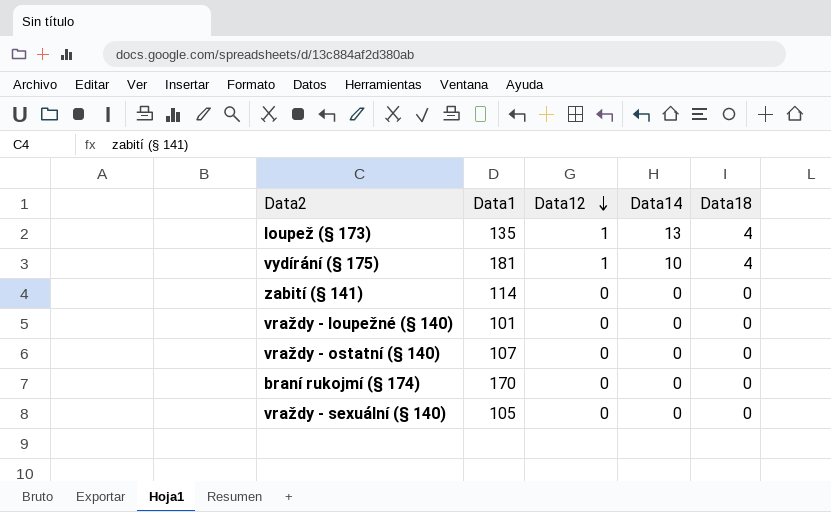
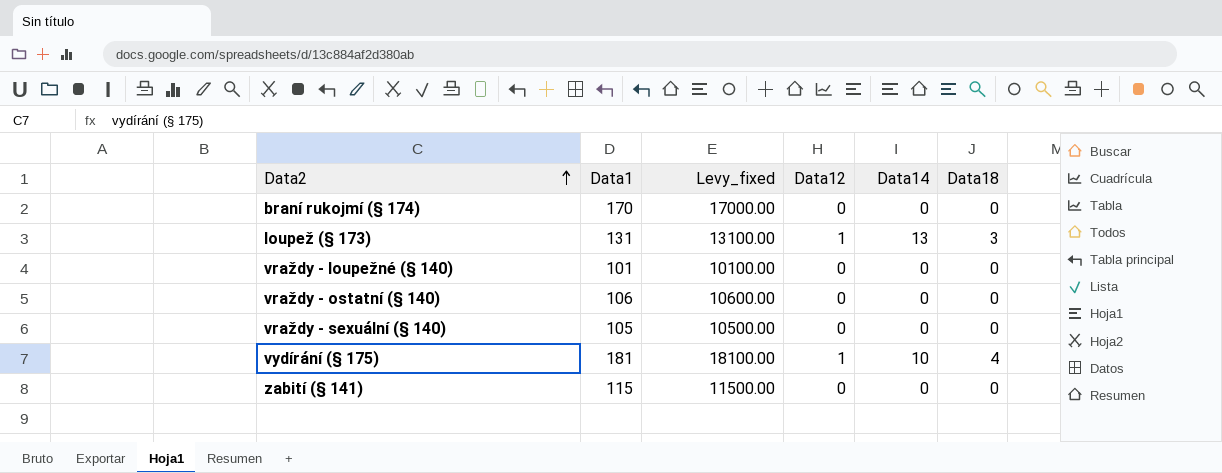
row order: Data12 descending -> Data2 ascending
column Levy_fixed | formula: none -> [Data1] * 100
loupež (§ 173) | Data1: 135 -> 131
loupež (§ 173) | Data18: 4 -> 3
vraždy - ostatní (§ 140) | Data1: 107 -> 106
zabití (§ 141) | Data1: 114 -> 115

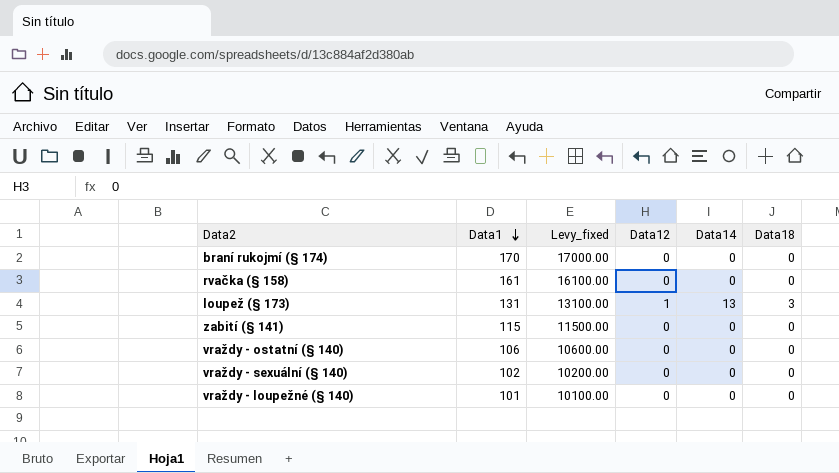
row order: Data2 ascending -> Data1 descending
row vydírání (§ 175): 181 | 18100.00 | 1 | 10 | 4 -> none
row rvačka (§ 158): none -> 161 | 16100.00 | 0 | 0 | 0
vraždy - sexuální (§ 140) | Data1: 105 -> 102
vraždy - sexuální (§ 140) | Levy_fixed: 10500.00 -> 10200.00

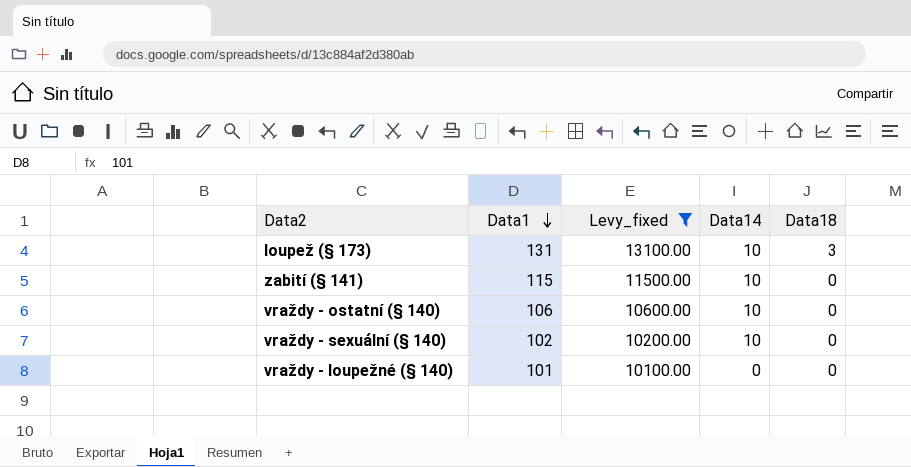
filter: none -> Levy_fixed <= 13100.00
column Data12 | position: 4 -> none
loupež (§ 173) | Data14: 13 -> 10
zabití (§ 141) | Data14: 0 -> 10
vraždy - ostatní (§ 140) | Data14: 0 -> 10
vraždy - sexuální (§ 140) | Data14: 0 -> 10

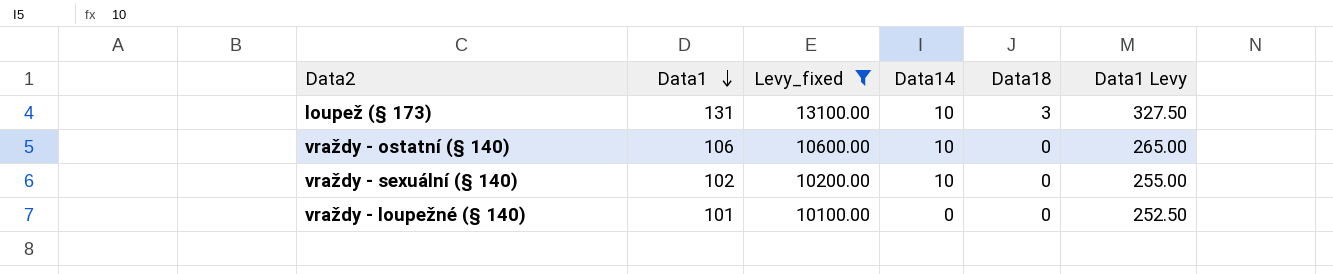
column Data1 Levy | formula: none -> [Data1] * 2.5
row zabití (§ 141): 115 | 11500.00 | 10 | 0 -> none

